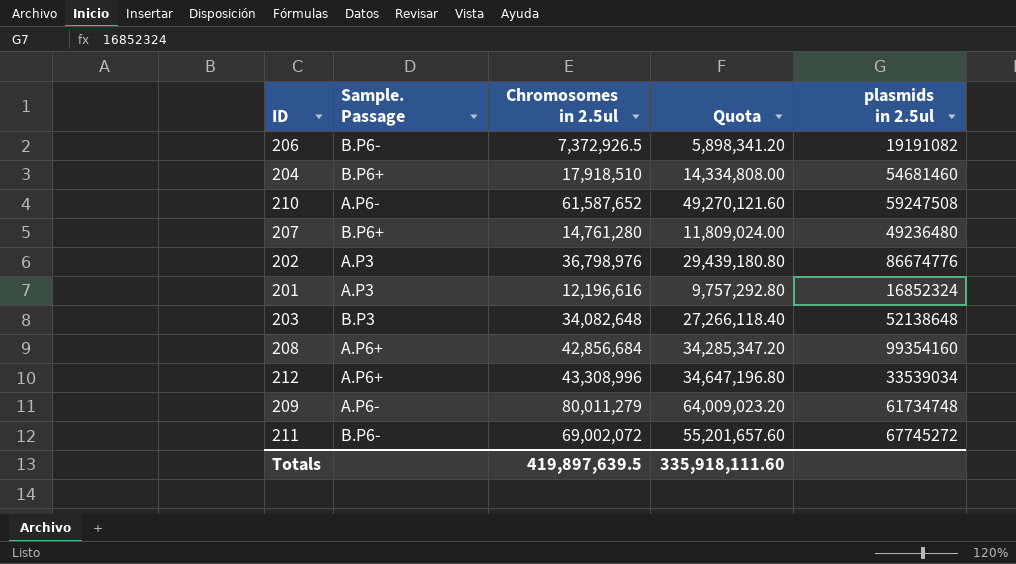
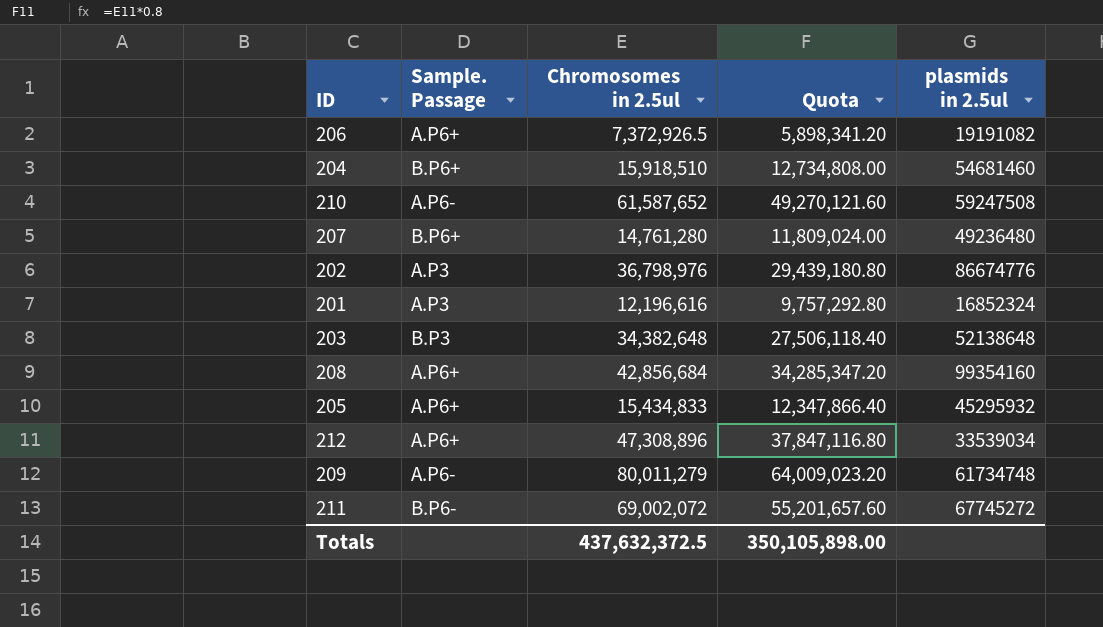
206 | Sample. Passage: B.P6- -> A.P6+
204 | Chromosomes in 2.5ul: 17,918,510 -> 15,918,510
204 | Quota: 14,334,808.00 -> 12,734,808.00
203 | Chromosomes in 2.5ul: 34,082,648 -> 34,382,648
203 | Quota: 27,266,118.40 -> 27,506,118.40
row 205: none -> A.P6+ | 15,434,833 | 12,347,866.40 | 45295932
212 | Chromosomes in 2.5ul: 43,308,996 -> 47,308,896
212 | Quota: 34,647,196.80 -> 37,847,116.80
Totals | Chromosomes in 2.5ul: 419,897,639.5 -> 437,632,372.5
Totals | Quota: 335,918,111.60 -> 350,105,898.00

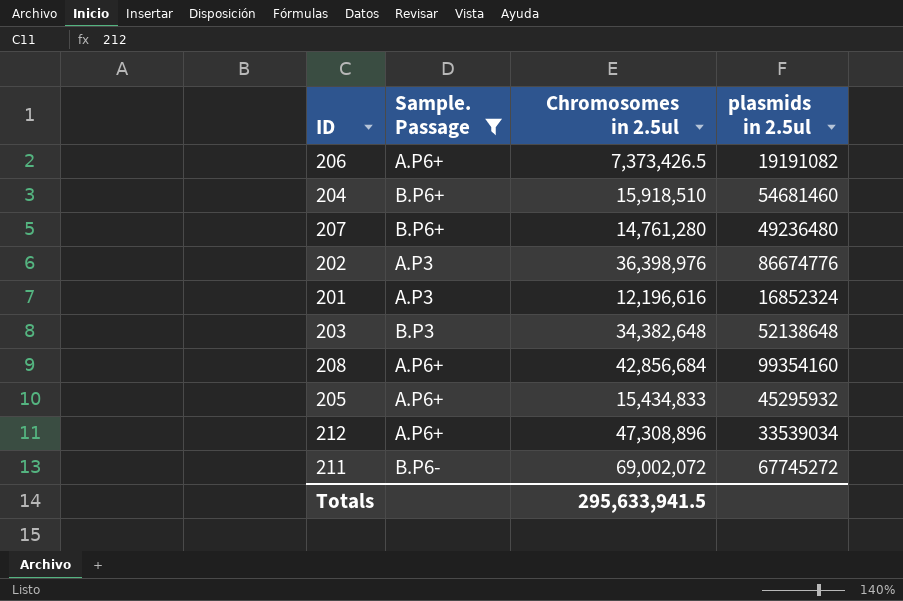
filter: none -> Sample. Passage != A.P6-
column Quota | formula: [Chromosomes in 2.5ul] * 0.8 -> none
206 | Chromosomes in 2.5ul: 7,372,926.5 -> 7,373,426.5
202 | Chromosomes in 2.5ul: 36,798,976 -> 36,398,976
Totals | Chromosomes in 2.5ul: 437,632,372.5 -> 295,633,941.5

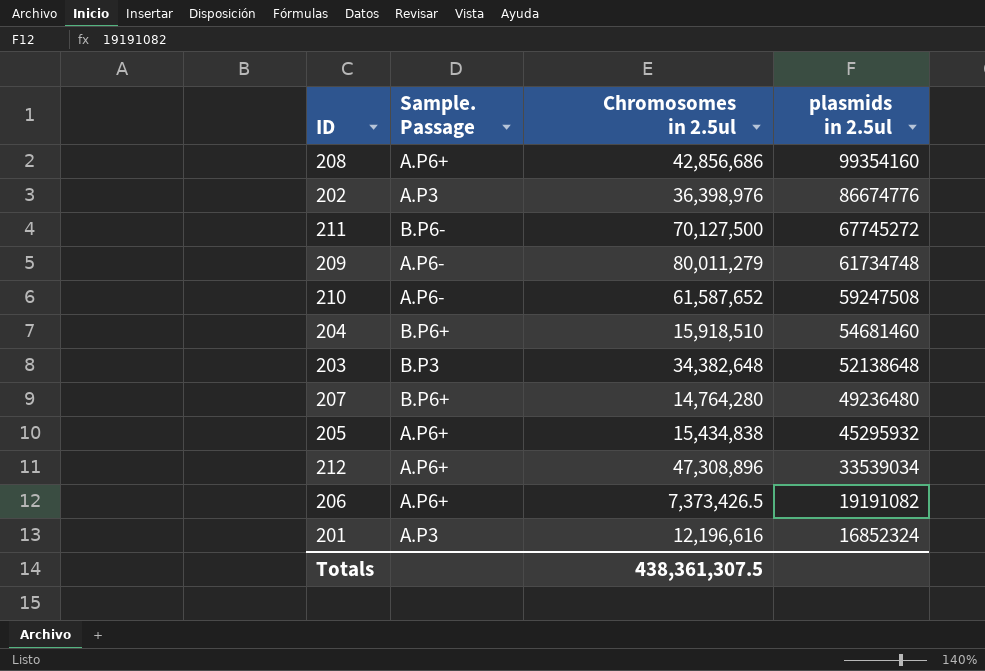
filter: Sample. Passage != A.P6- -> none
row order: none -> plasmids in 2.5ul descending
208 | Chromosomes in 2.5ul: 42,856,684 -> 42,856,686
211 | Chromosomes in 2.5ul: 69,002,072 -> 70,127,500
207 | Chromosomes in 2.5ul: 14,761,280 -> 14,764,280
205 | Chromosomes in 2.5ul: 15,434,833 -> 15,434,838
Totals | Chromosomes in 2.5ul: 295,633,941.5 -> 438,361,307.5

